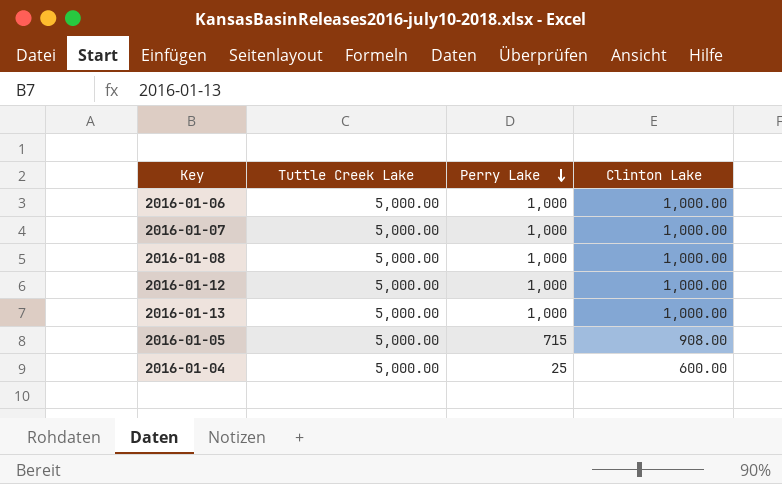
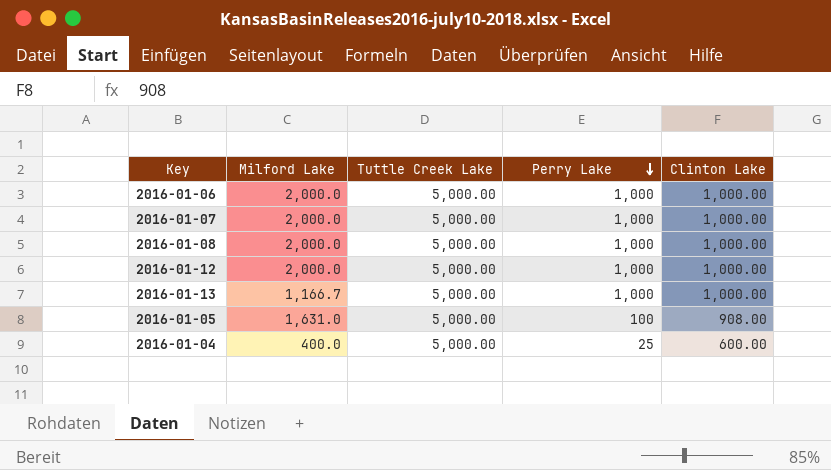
column Milford Lake | position: none -> 2
2016-01-05 | Perry Lake: 715 -> 100

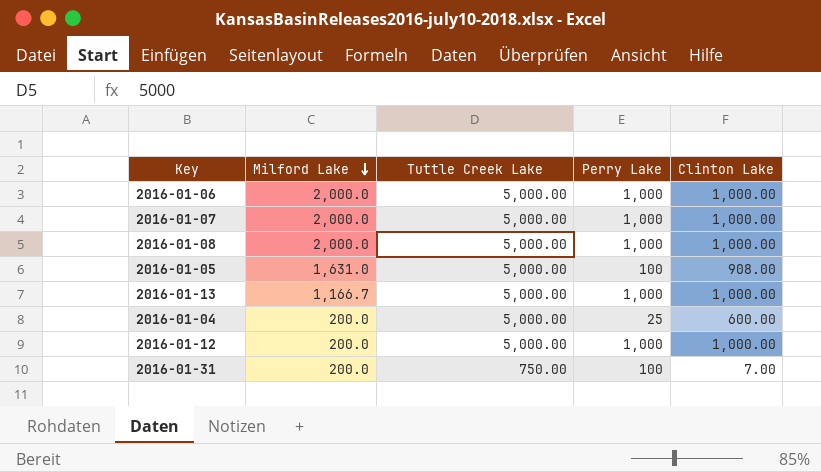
row order: Perry Lake descending -> Milford Lake descending
2016-01-04 | Milford Lake: 400.0 -> 200.0
2016-01-12 | Milford Lake: 2,000.0 -> 200.0
row 2016-01-31: none -> 200.0 | 750.00 | 100 | 7.00

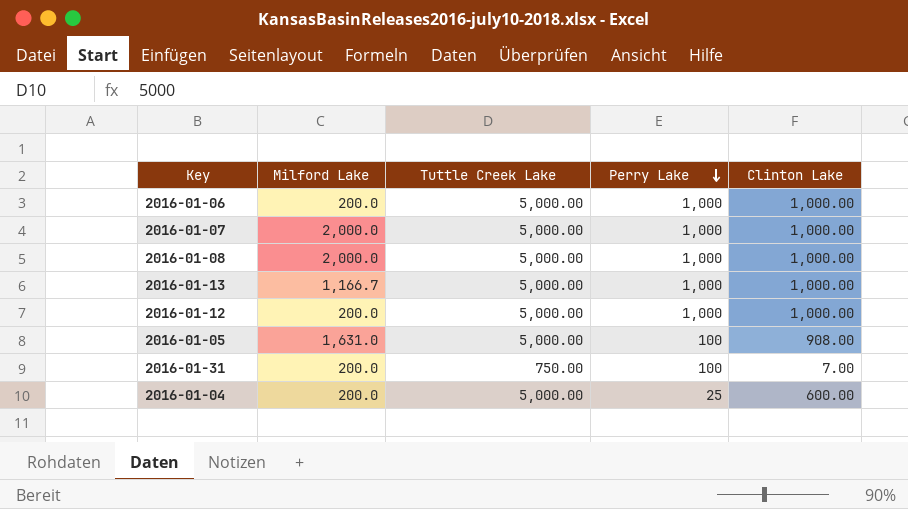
row order: Milford Lake descending -> Perry Lake descending
2016-01-06 | Milford Lake: 2,000.0 -> 200.0

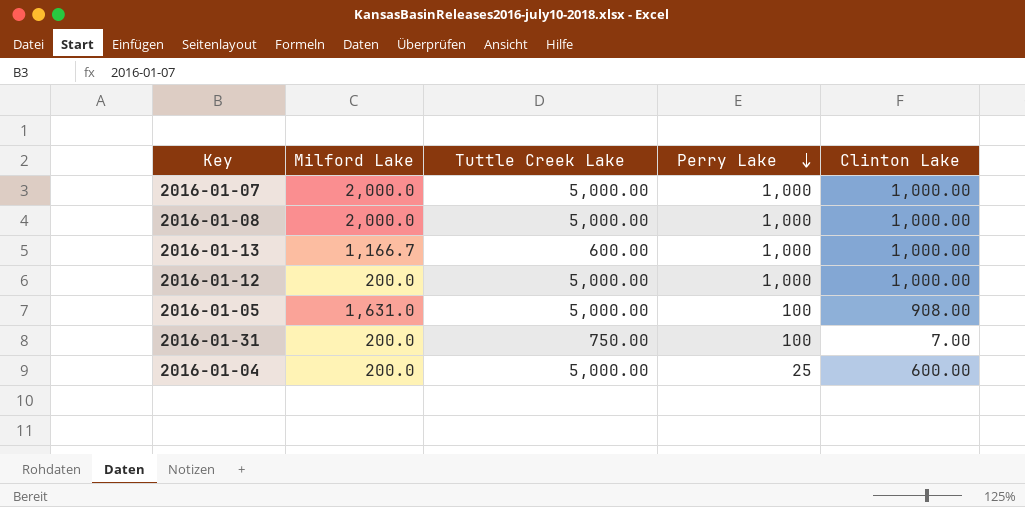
row 2016-01-06: 200.0 | 5,000.00 | 1,000 | 1,000.00 -> none
2016-01-13 | Tuttle Creek Lake: 5,000.00 -> 600.00

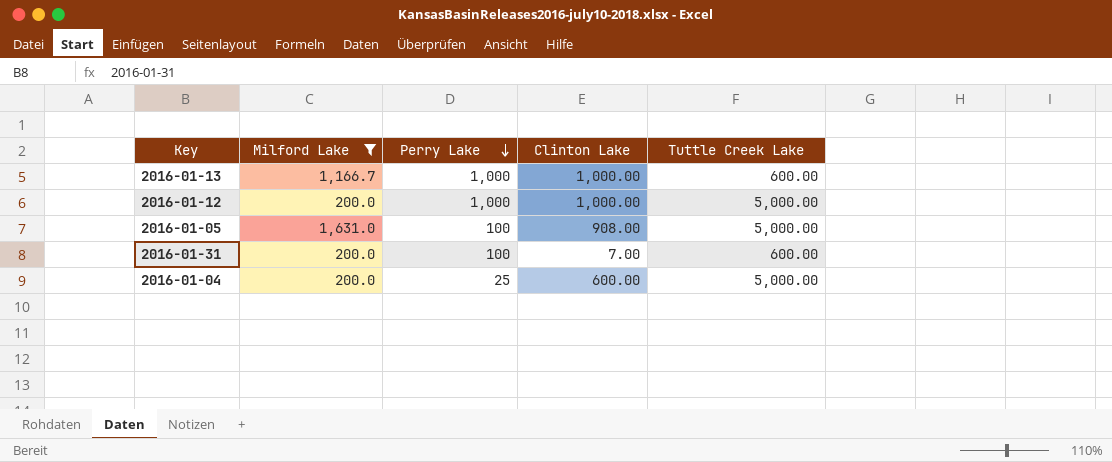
filter: none -> Milford Lake != 2,000.0
column Tuttle Creek Lake | position: 3 -> 5
2016-01-31 | Tuttle Creek Lake: 750.00 -> 600.00

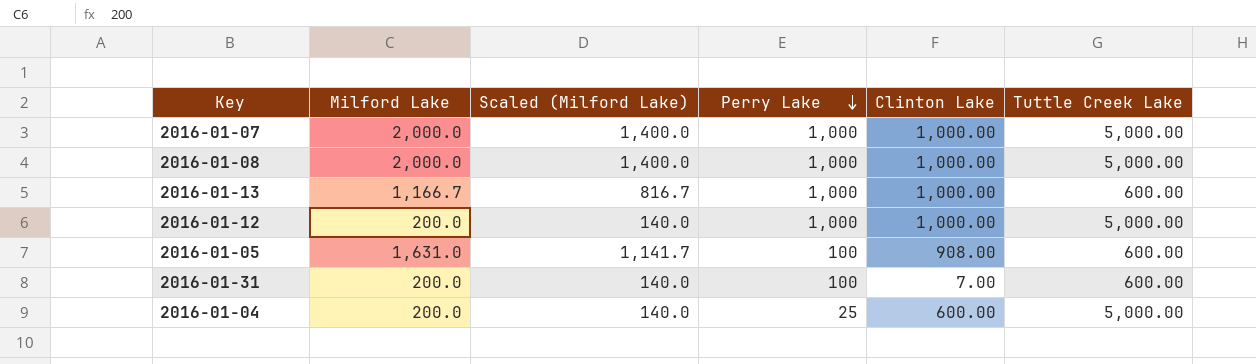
filter: Milford Lake != 2,000.0 -> none
column Scaled (Milford Lake) | formula: none -> [Milford Lake] * 0.7
2016-01-05 | Tuttle Creek Lake: 5,000.00 -> 600.00

